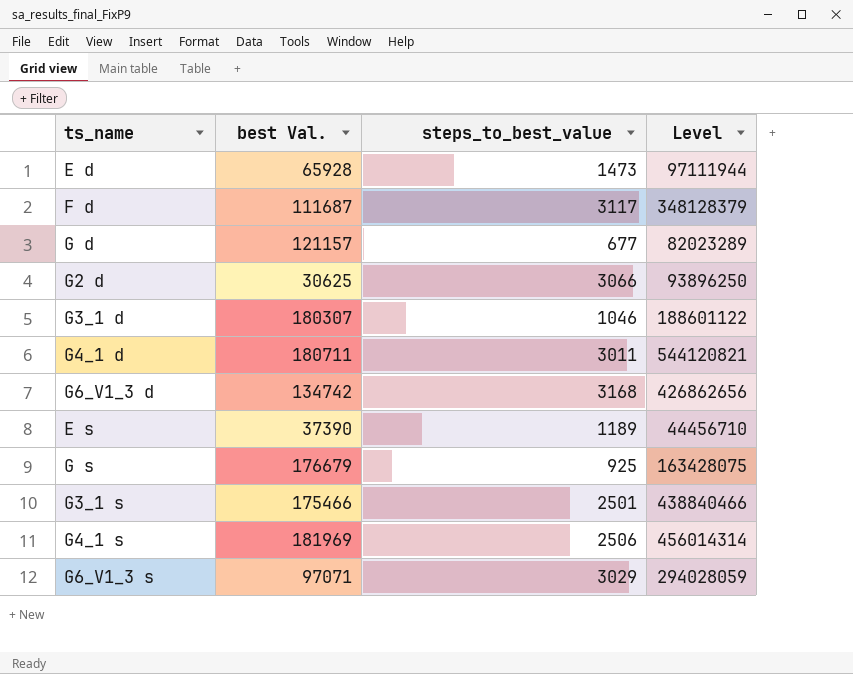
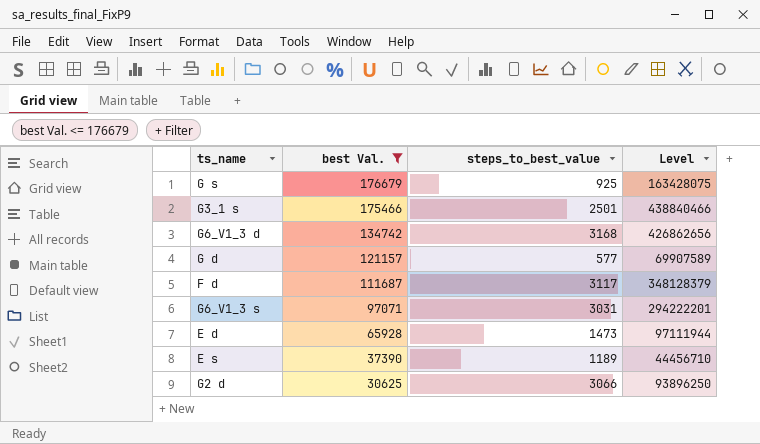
filter: none -> best Val. <= 176679
row order: none -> best Val. descending
G d | steps_to_best_value: 677 -> 577
G d | Level: 82023289 -> 69907589
G6_V1_3 s | steps_to_best_value: 3029 -> 3031
G6_V1_3 s | Level: 294028059 -> 294222201

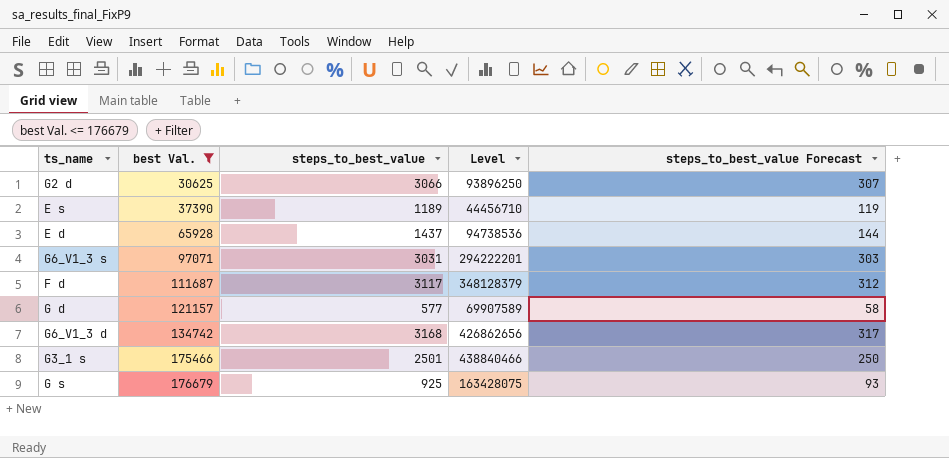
row order: best Val. descending -> best Val. ascending
column steps_to_best_value Forecast | formula: none -> [steps_to_best_value] * 0.1
E d | steps_to_best_value: 1473 -> 1437
E d | Level: 97111944 -> 94738536

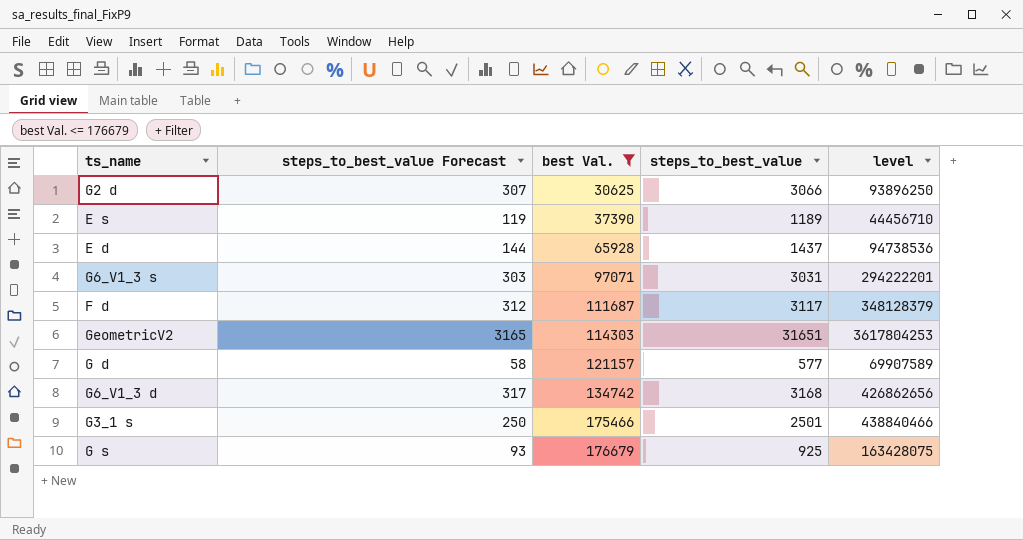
column steps_to_best_value Forecast | position: 5 -> 2
column name: Level -> level
row GeometricV2: none -> 3165 | 114303 | 31651 | 3617804253

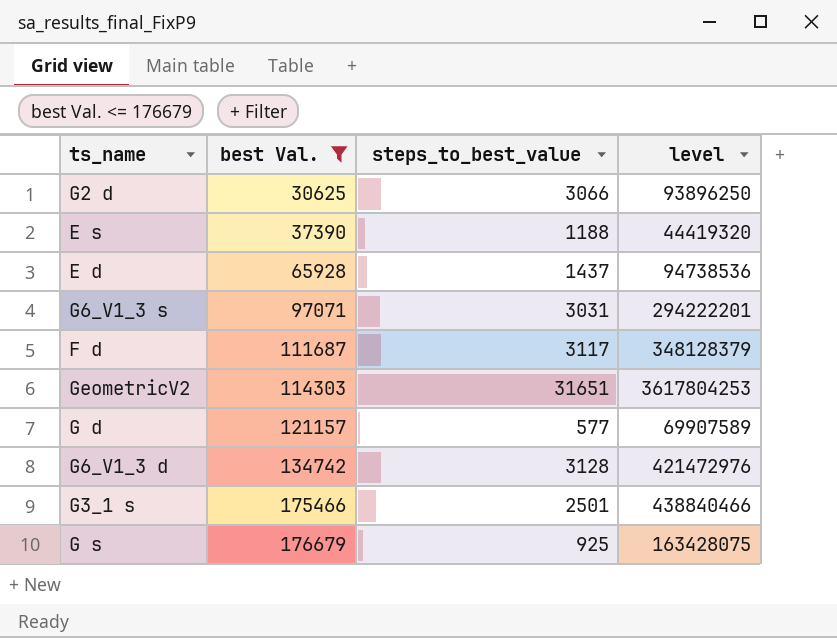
column steps_to_best_value Forecast | formula: [steps_to_best_value] * 0.1 -> none
E s | steps_to_best_value: 1189 -> 1188
E s | level: 44456710 -> 44419320
G6_V1_3 d | steps_to_best_value: 3168 -> 3128
G6_V1_3 d | level: 426862656 -> 421472976

